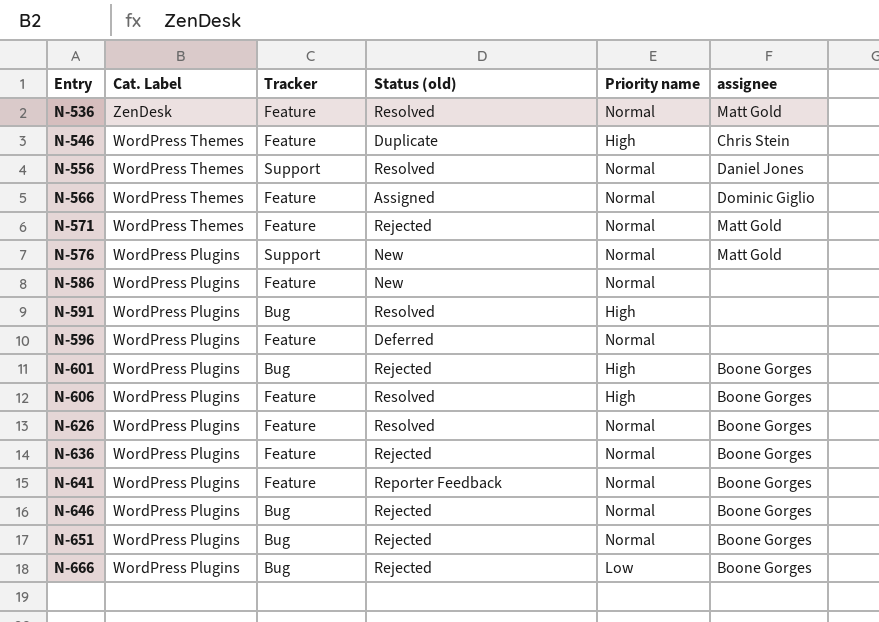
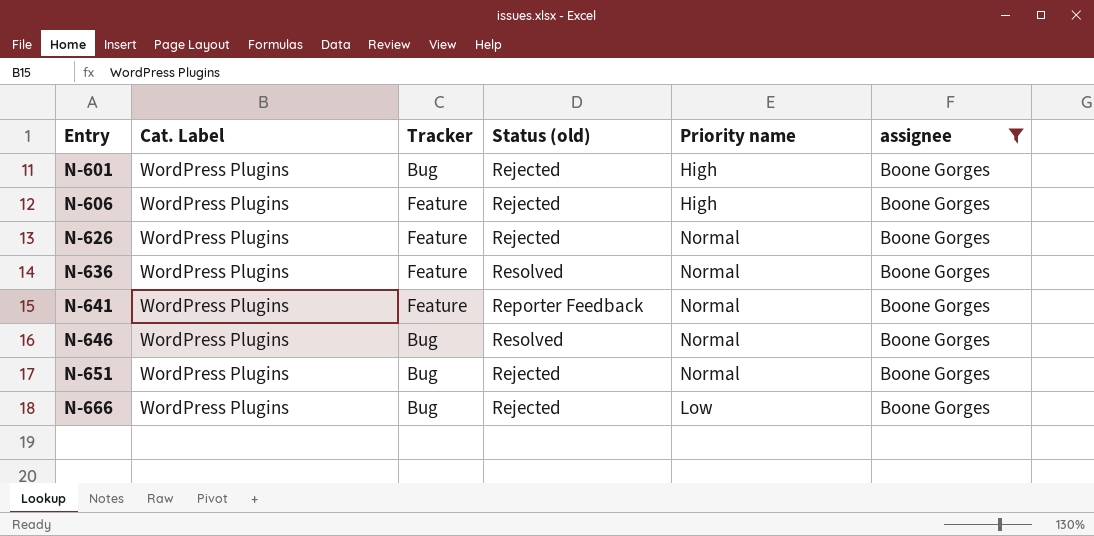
filter: none -> assignee = Boone Gorges
N-606 | Status (old): Resolved -> Rejected
N-626 | Status (old): Resolved -> Rejected
N-636 | Status (old): Rejected -> Resolved
N-646 | Status (old): Rejected -> Resolved

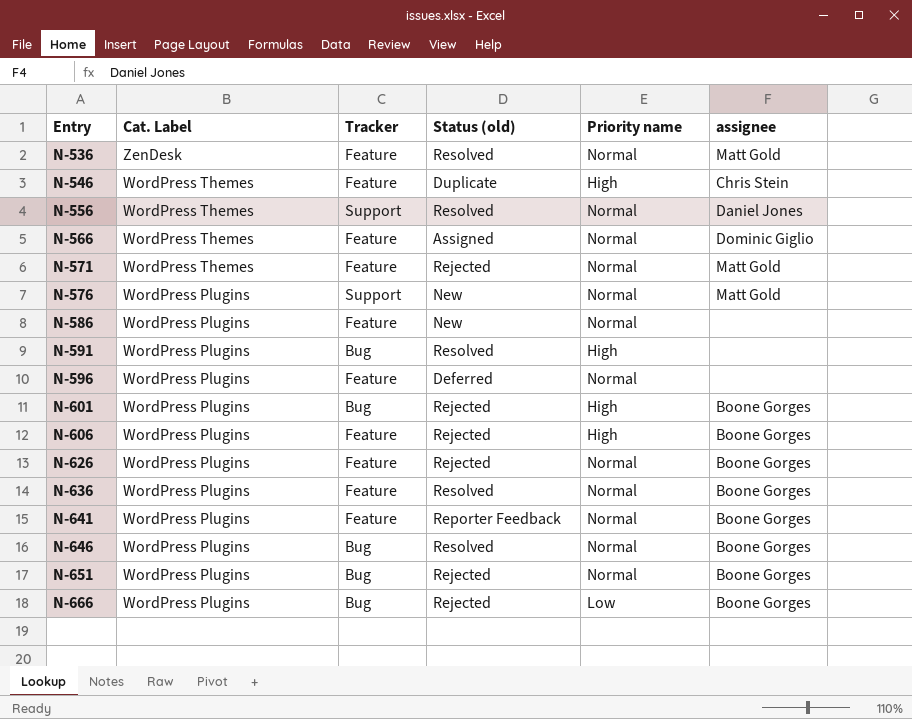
filter: assignee = Boone Gorges -> none

